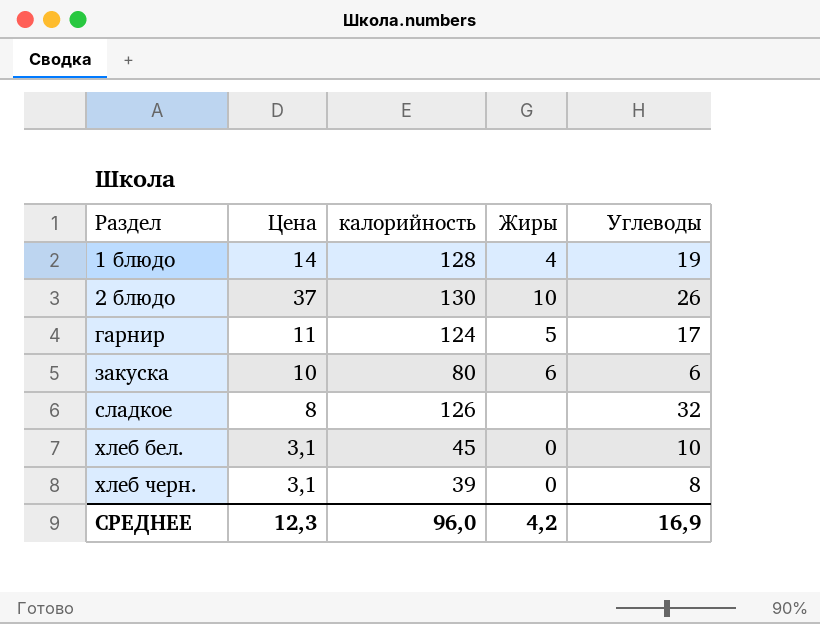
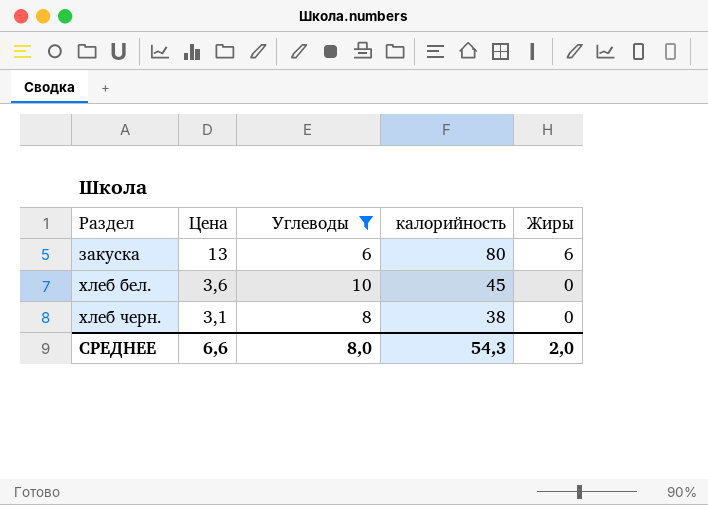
filter: none -> Углеводы <= 10
column Углеводы | position: 5 -> 3
закуска | Цена: 10 -> 13
хлеб бел. | Цена: 3,1 -> 3,6
хлеб черн. | калорийность: 39 -> 38
СРЕДНЕЕ | Цена: 12,3 -> 6,6
СРЕДНЕЕ | Углеводы: 16,9 -> 8,0
СРЕДНЕЕ | калорийность: 96,0 -> 54,3
СРЕДНЕЕ | Жиры: 4,2 -> 2,0

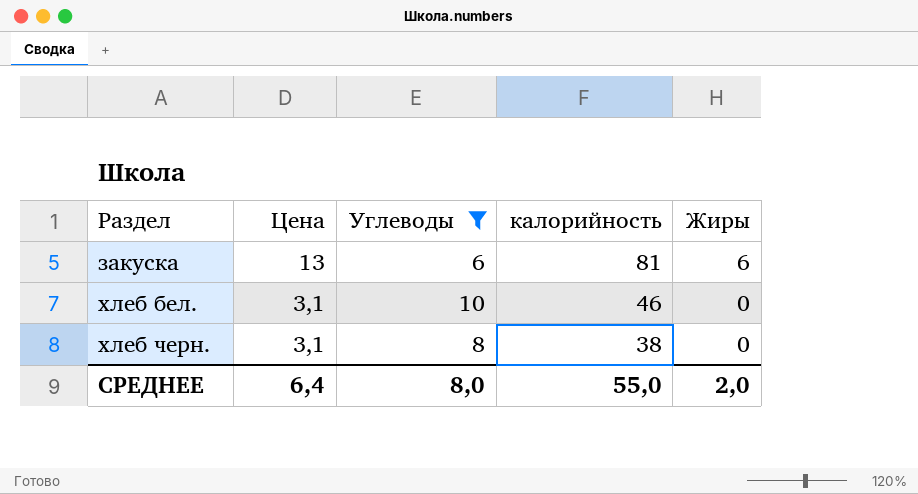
закуска | калорийность: 80 -> 81
хлеб бел. | Цена: 3,6 -> 3,1
хлеб бел. | калорийность: 45 -> 46
СРЕДНЕЕ | Цена: 6,6 -> 6,4
СРЕДНЕЕ | калорийность: 54,3 -> 55,0

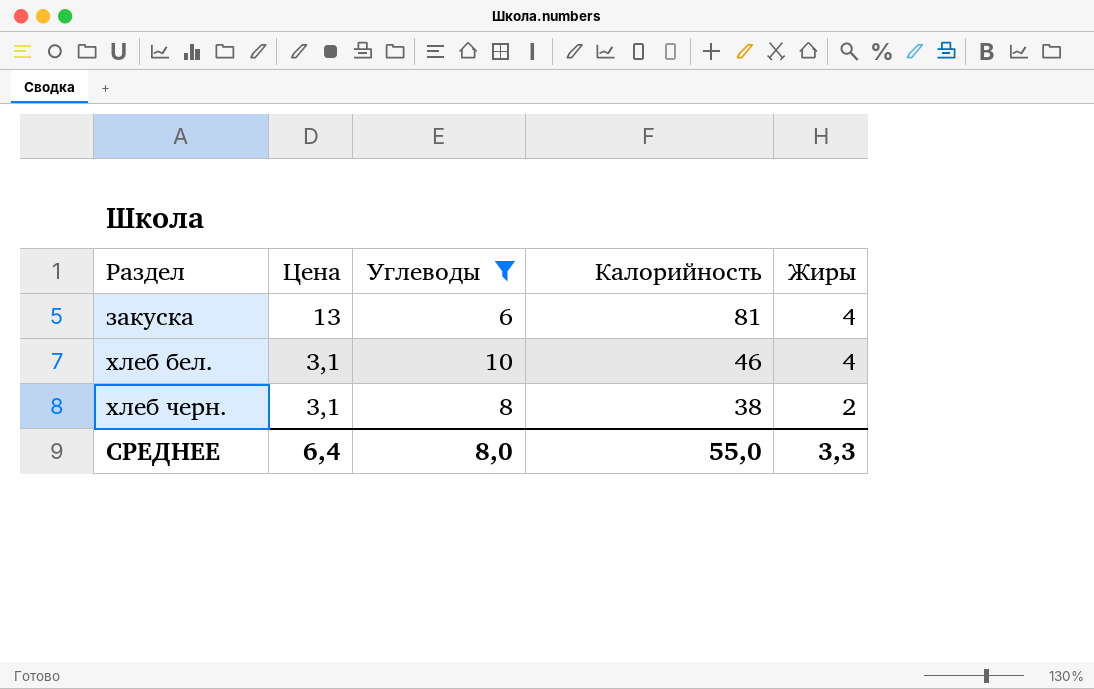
column name: калорийность -> Калорийность
закуска | Жиры: 6 -> 4
хлеб бел. | Жиры: 0 -> 4
хлеб черн. | Жиры: 0 -> 2
СРЕДНЕЕ | Жиры: 2,0 -> 3,3

